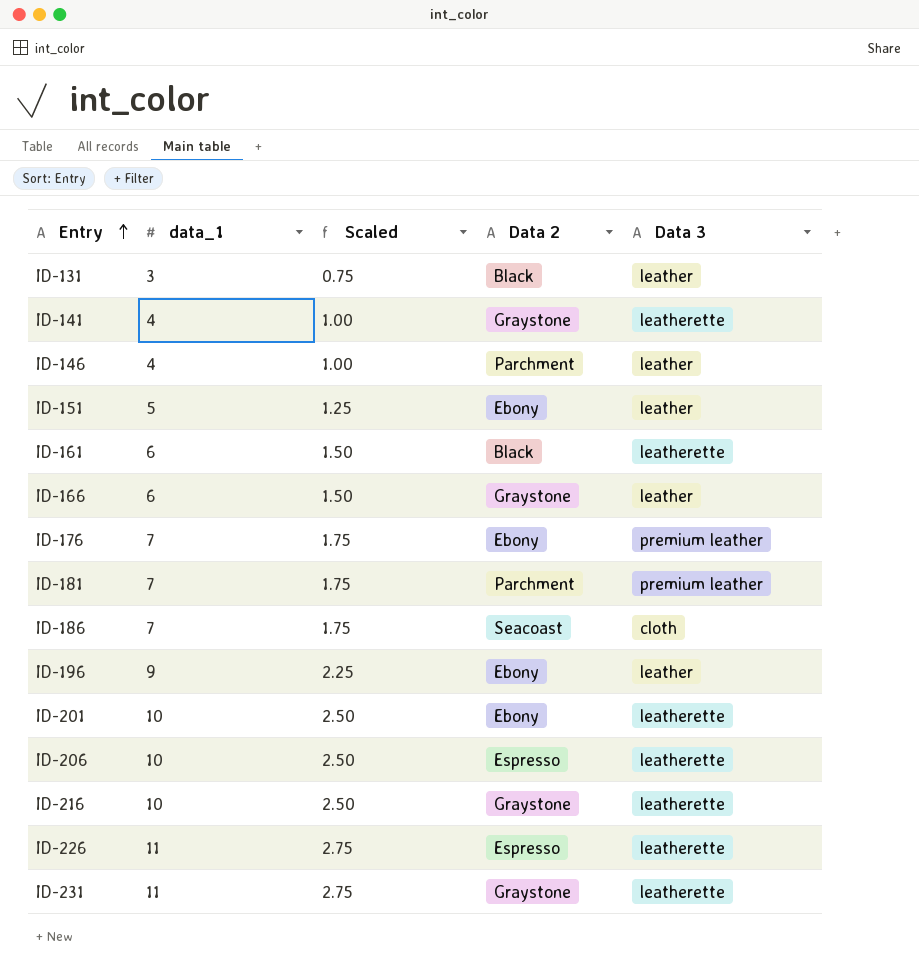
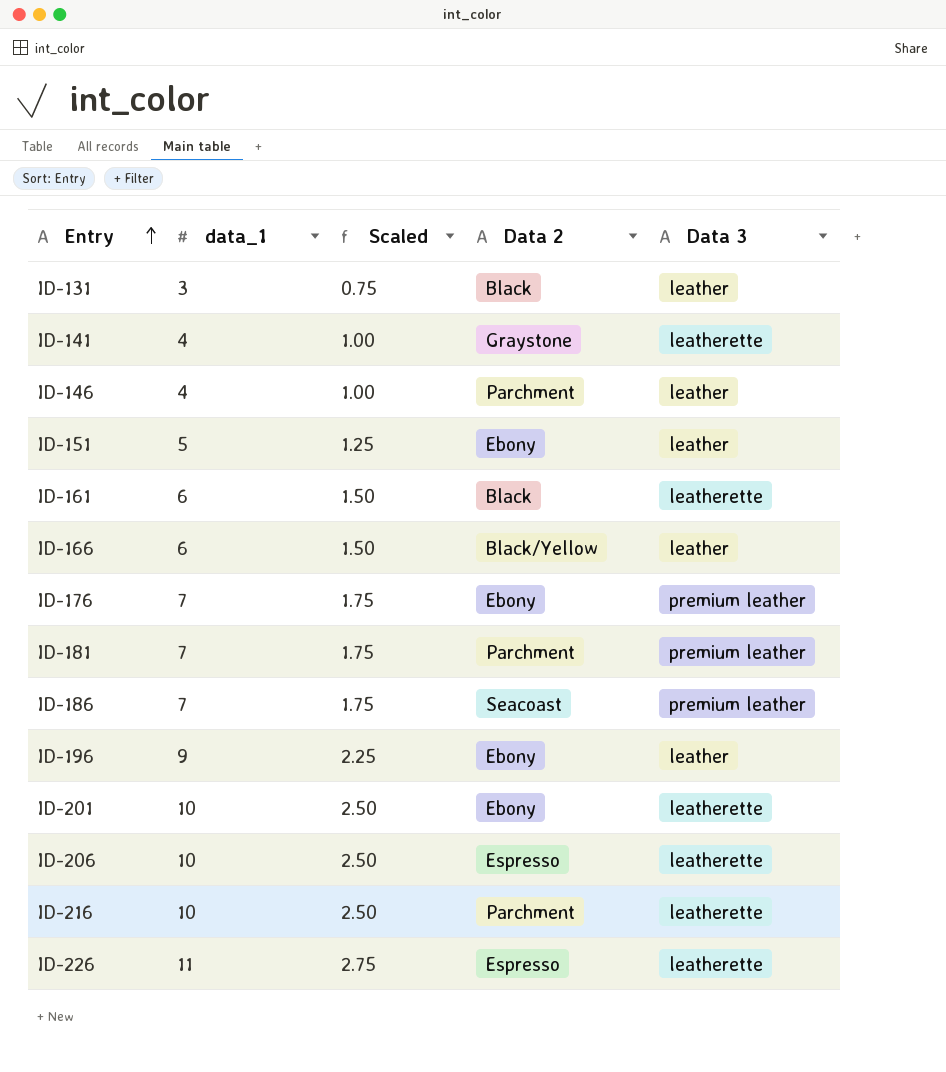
row ID-231: 11 | 2.75 | Graystone | leatherette -> none
ID-166 | Data 2: Graystone -> Black/Yellow
ID-186 | Data 3: cloth -> premium leather
ID-216 | Data 2: Graystone -> Parchment

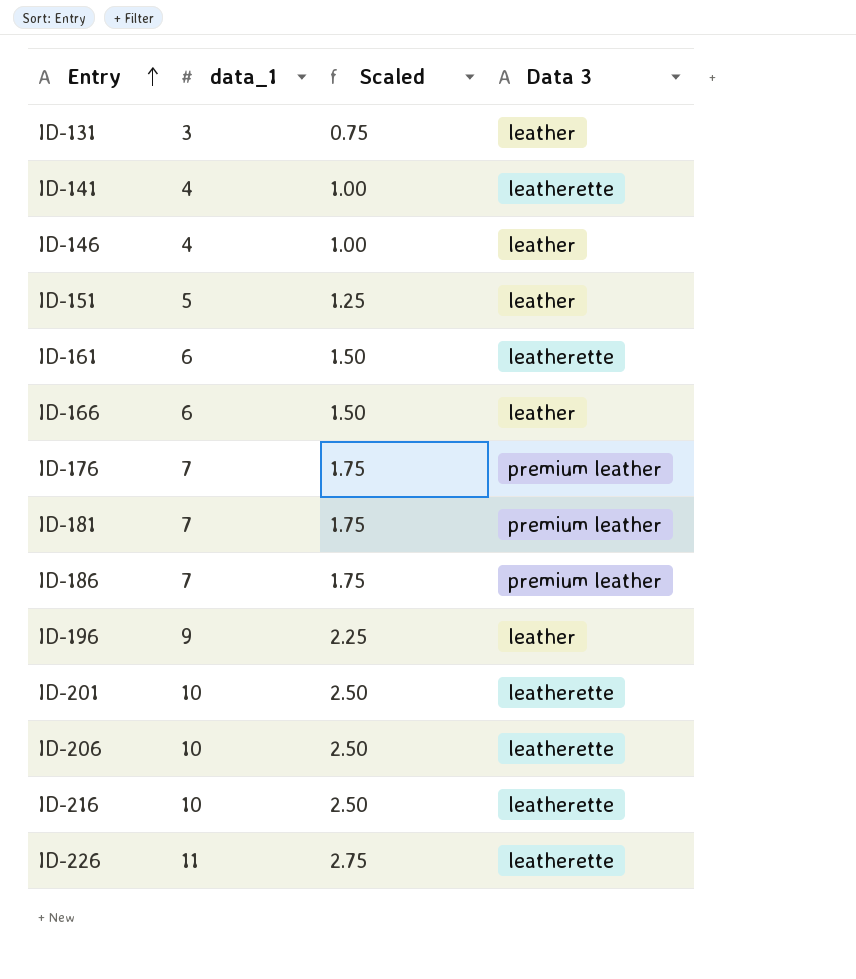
column Data 2 | position: 4 -> none

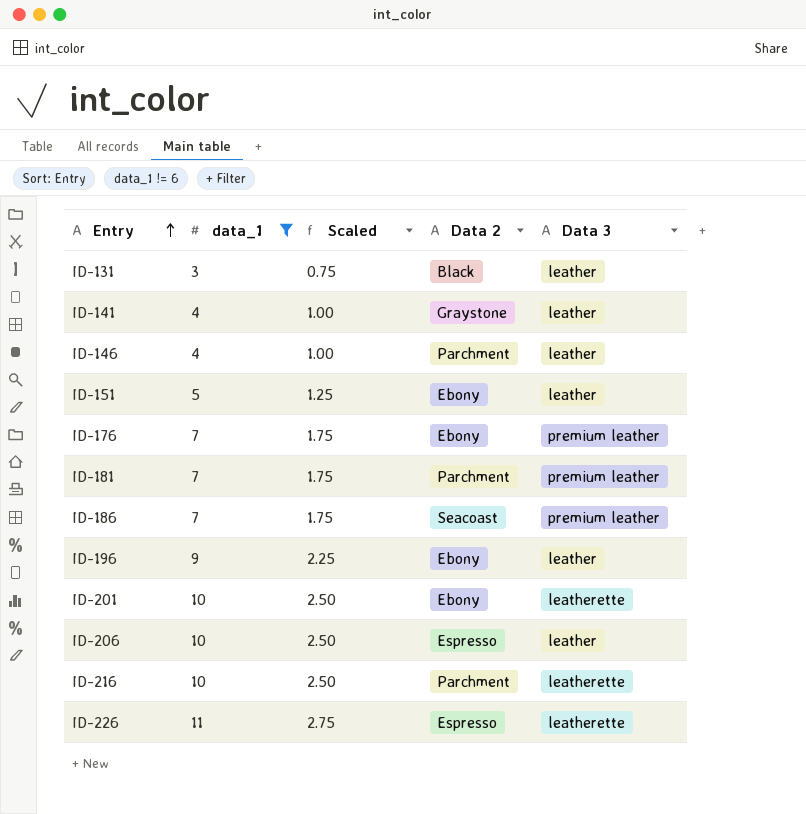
filter: none -> data_1 != 6
column Data 2 | position: none -> 4
ID-141 | Data 3: leatherette -> leather
ID-206 | Data 3: leatherette -> leather

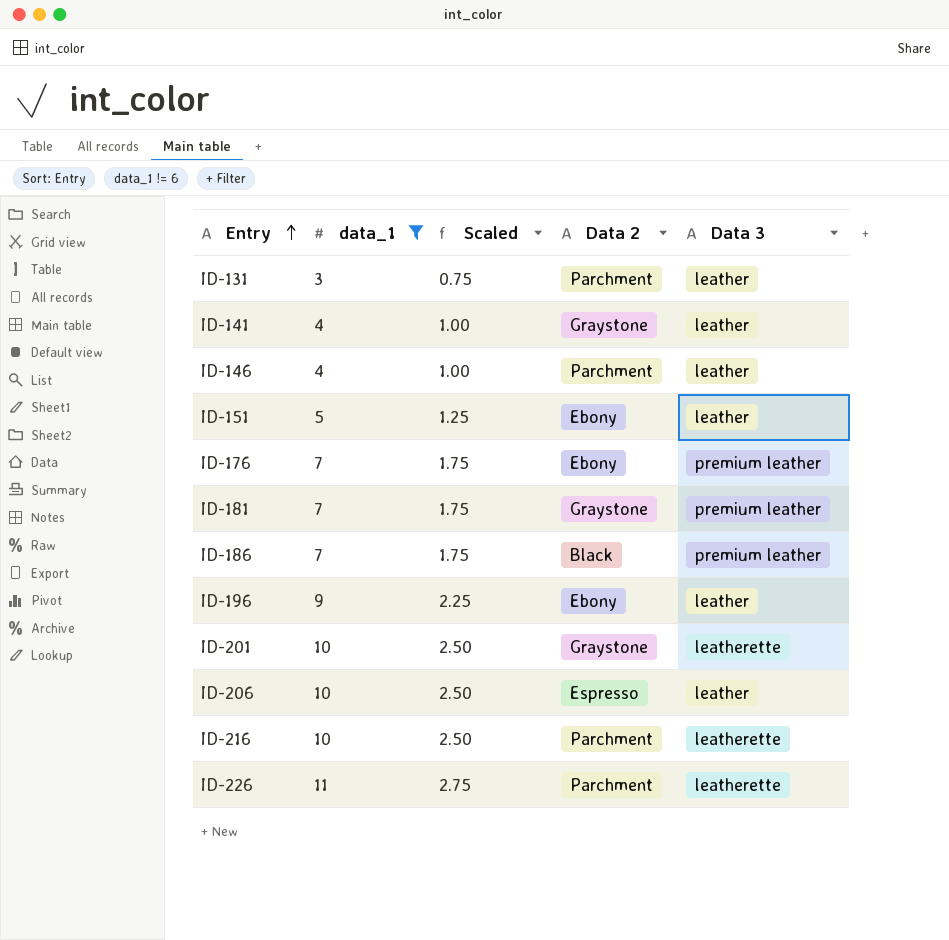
ID-131 | Data 2: Black -> Parchment
ID-181 | Data 2: Parchment -> Graystone
ID-186 | Data 2: Seacoast -> Black
ID-201 | Data 2: Ebony -> Graystone
ID-226 | Data 2: Espresso -> Parchment

